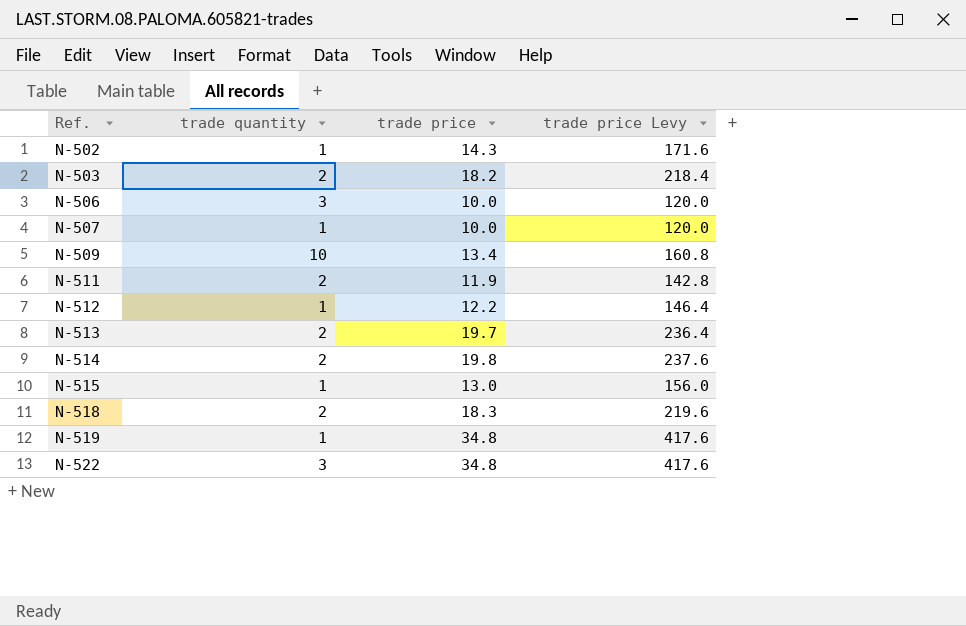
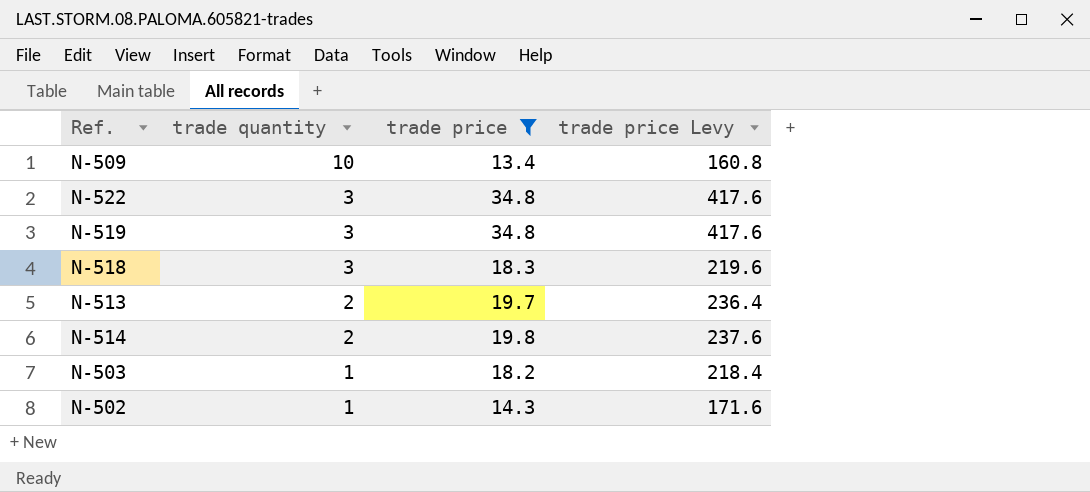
filter: none -> trade price >= 13.4
row order: Ref. ascending -> trade quantity descending
N-519 | trade quantity: 1 -> 3
N-518 | trade quantity: 2 -> 3
N-503 | trade quantity: 2 -> 1

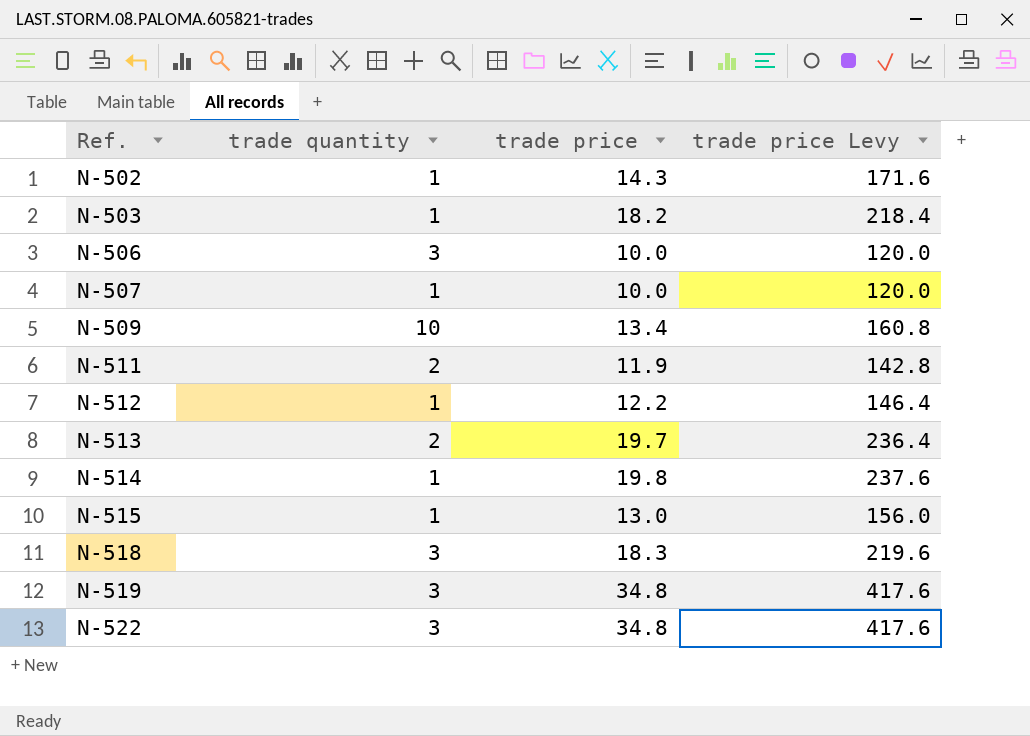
filter: trade price >= 13.4 -> none
row order: trade quantity descending -> Ref. ascending
N-514 | trade quantity: 2 -> 1

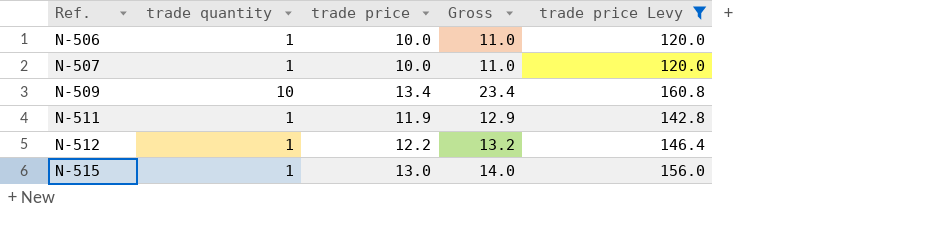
filter: none -> trade price Levy <= 160.8
column Gross | formula: none -> [trade quantity] + [trade price]
N-506 | trade quantity: 3 -> 1
N-511 | trade quantity: 2 -> 1

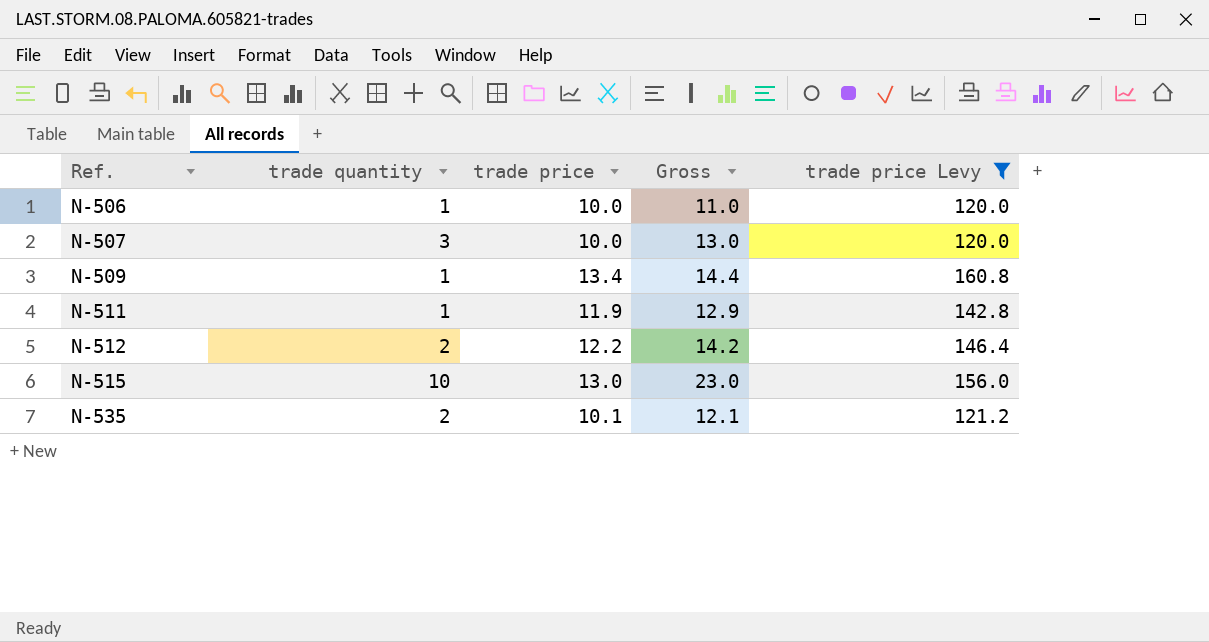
N-507 | trade quantity: 1 -> 3
N-507 | Gross: 11.0 -> 13.0
N-509 | trade quantity: 10 -> 1
N-509 | Gross: 23.4 -> 14.4
N-512 | trade quantity: 1 -> 2
N-512 | Gross: 13.2 -> 14.2
N-515 | trade quantity: 1 -> 10
N-515 | Gross: 14.0 -> 23.0
row N-535: none -> 2 | 10.1 | 12.1 | 121.2

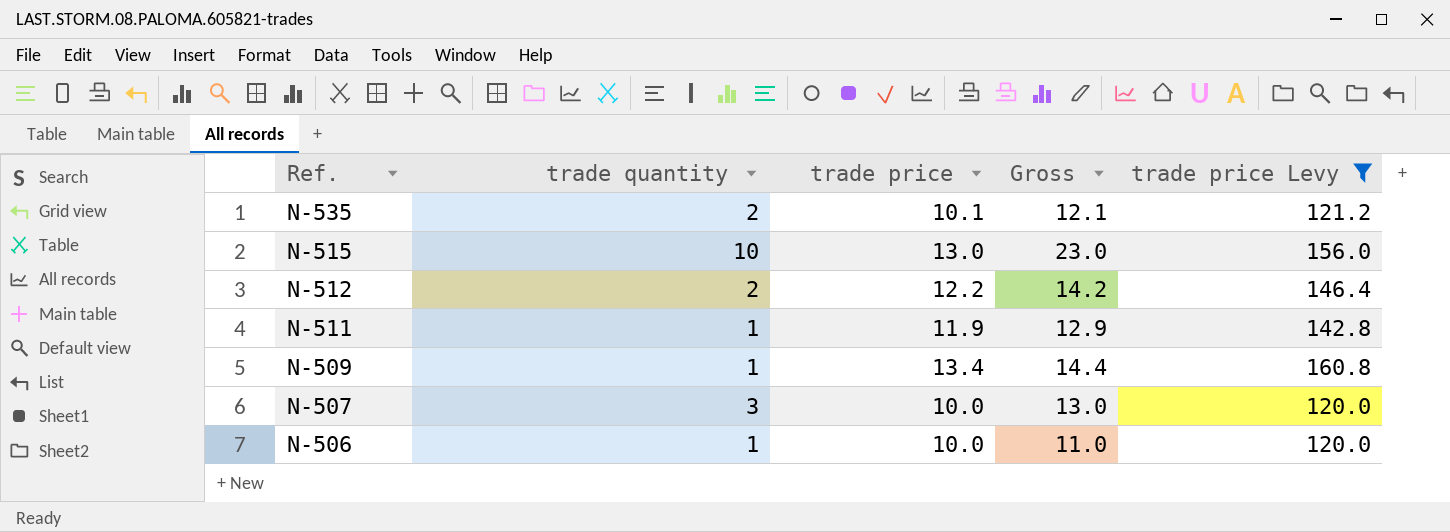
row order: Ref. ascending -> Ref. descending

